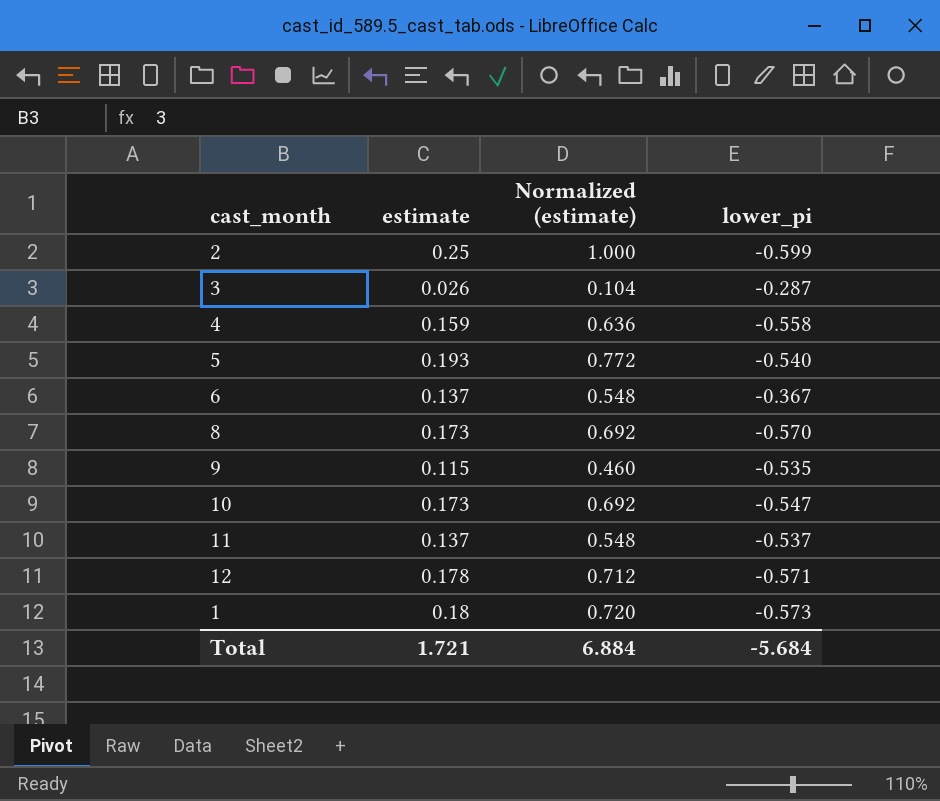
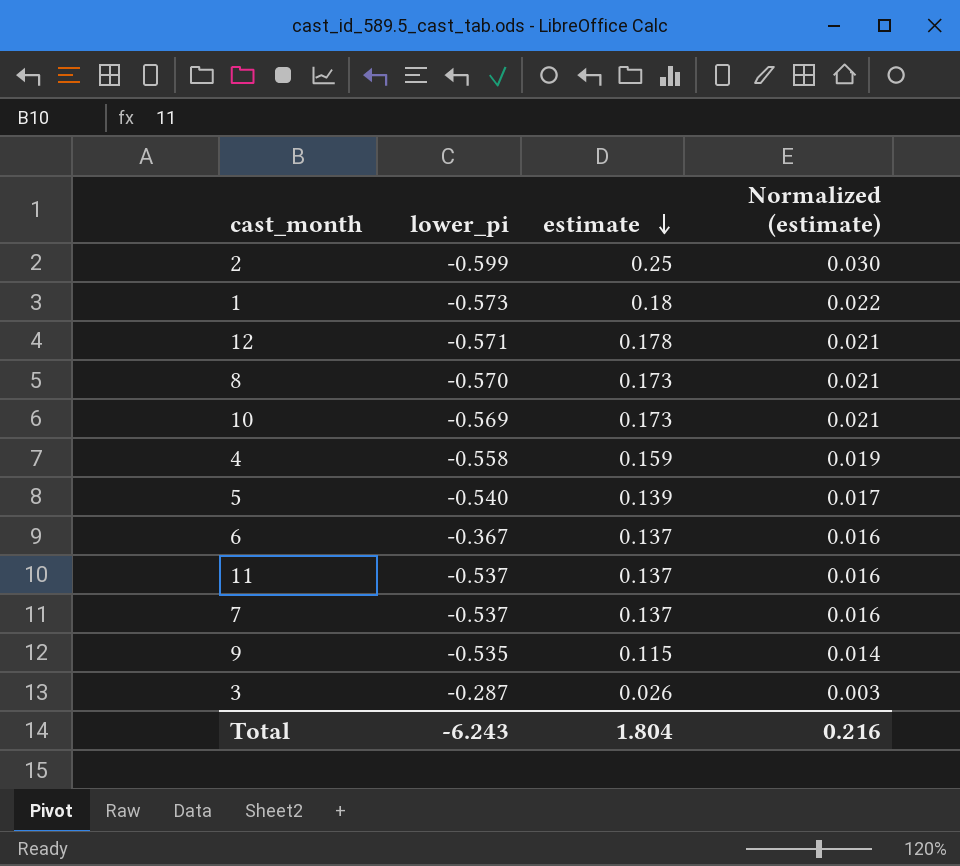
row order: none -> estimate descending
column lower_pi | position: 4 -> 2
column Normalized (estimate) | formula: [estimate] * 4 -> [estimate] * 0.12
10 | lower_pi: -0.547 -> -0.569
5 | estimate: 0.193 -> 0.139
row 7: none -> -0.537 | 0.137 | 0.016
Total | lower_pi: -5.684 -> -6.243
Total | estimate: 1.721 -> 1.804
Total | Normalized (estimate): 6.884 -> 0.216

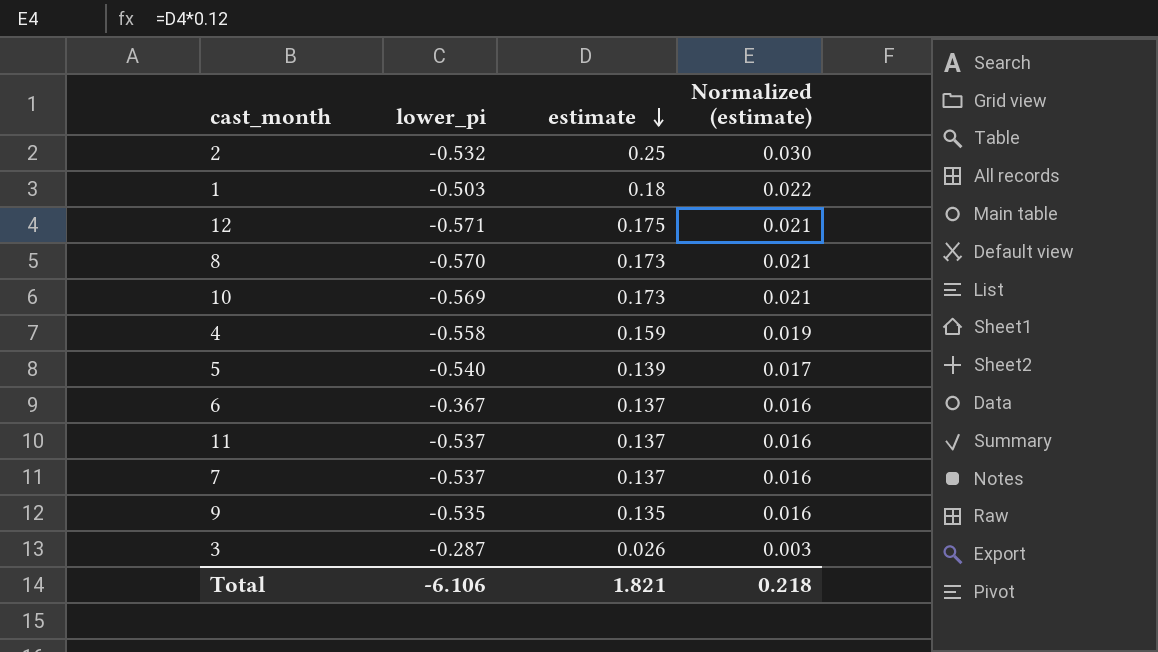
2 | lower_pi: -0.599 -> -0.532
1 | lower_pi: -0.573 -> -0.503
12 | estimate: 0.178 -> 0.175
9 | estimate: 0.115 -> 0.135
9 | Normalized (estimate): 0.014 -> 0.016
Total | lower_pi: -6.243 -> -6.106
Total | estimate: 1.804 -> 1.821
Total | Normalized (estimate): 0.216 -> 0.218

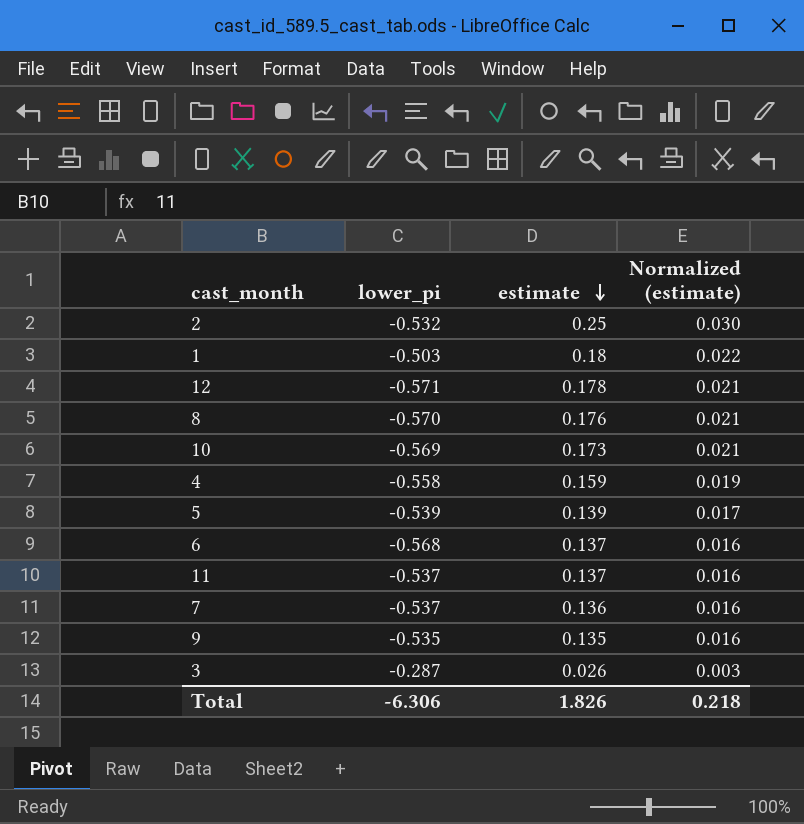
12 | estimate: 0.175 -> 0.178
8 | estimate: 0.173 -> 0.176
5 | lower_pi: -0.540 -> -0.539
6 | lower_pi: -0.367 -> -0.568
7 | estimate: 0.137 -> 0.136
Total | lower_pi: -6.106 -> -6.306
Total | estimate: 1.821 -> 1.826

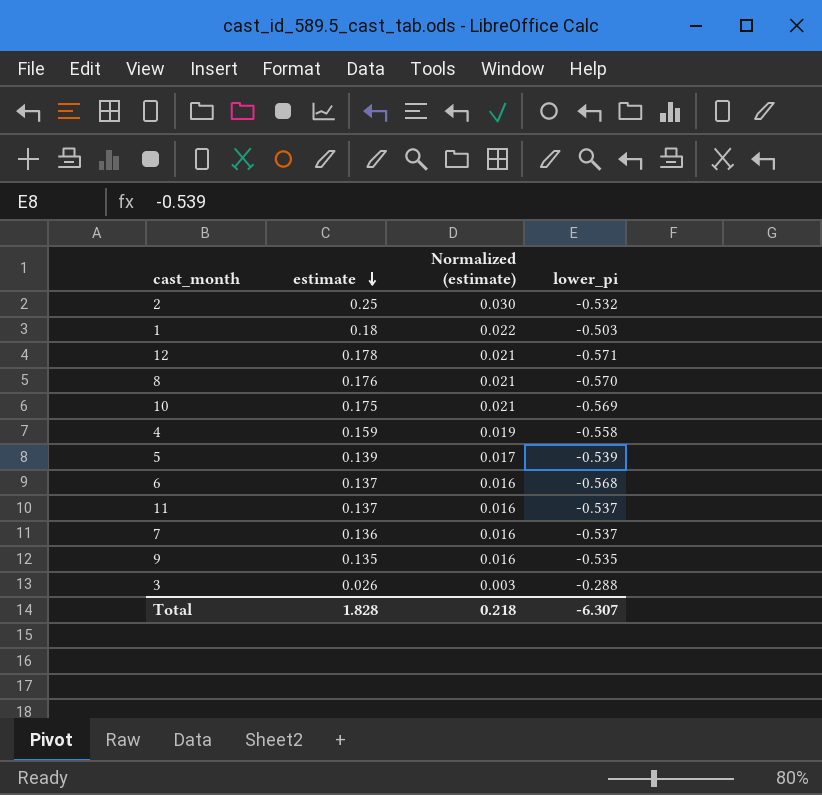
column lower_pi | position: 2 -> 4
10 | estimate: 0.173 -> 0.175
3 | lower_pi: -0.287 -> -0.288
Total | estimate: 1.826 -> 1.828
Total | lower_pi: -6.306 -> -6.307

